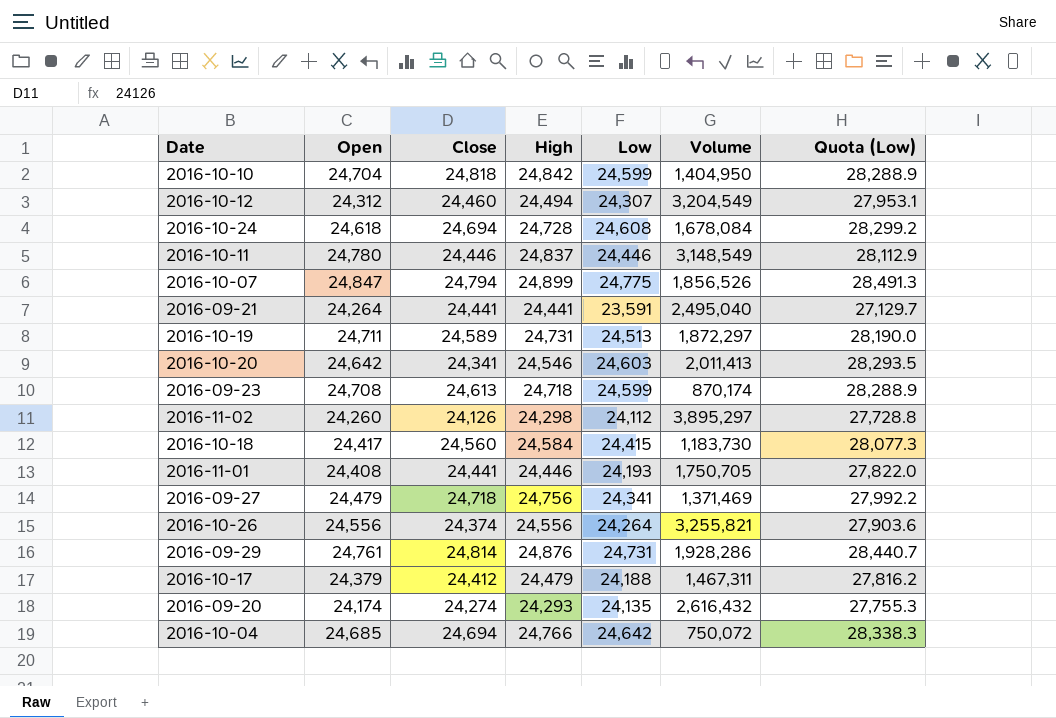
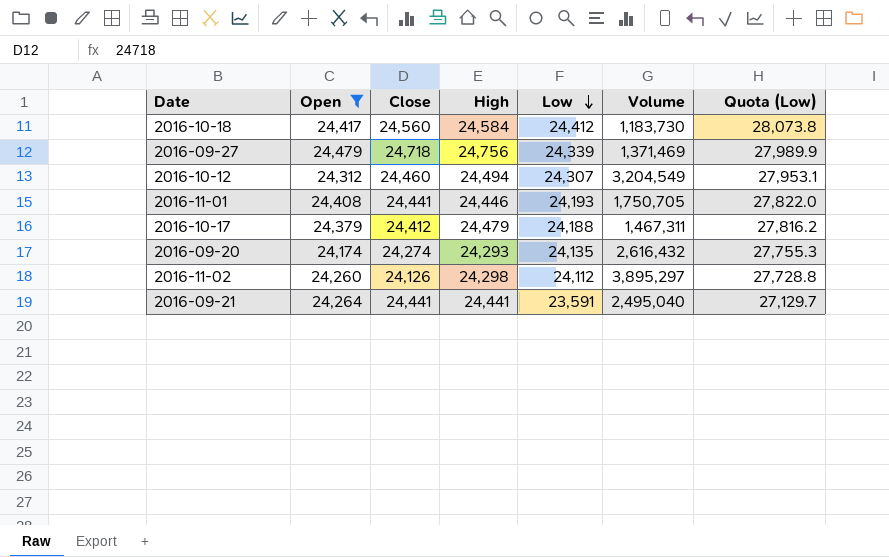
filter: none -> Open <= 24,479
row order: none -> Low descending
2016-10-18 | Low: 24,415 -> 24,412
2016-10-18 | Quota (Low): 28,077.3 -> 28,073.8
2016-09-27 | Low: 24,341 -> 24,339
2016-09-27 | Quota (Low): 27,992.2 -> 27,989.9

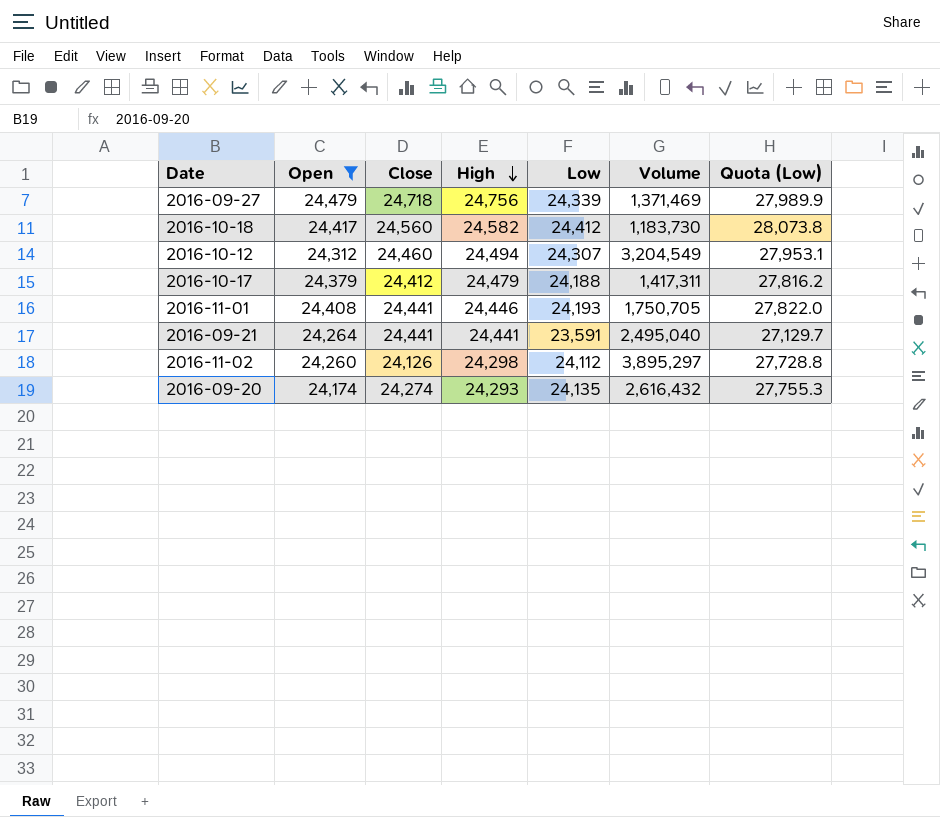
row order: Low descending -> High descending
2016-10-18 | High: 24,584 -> 24,582
2016-10-17 | Volume: 1,467,311 -> 1,417,311

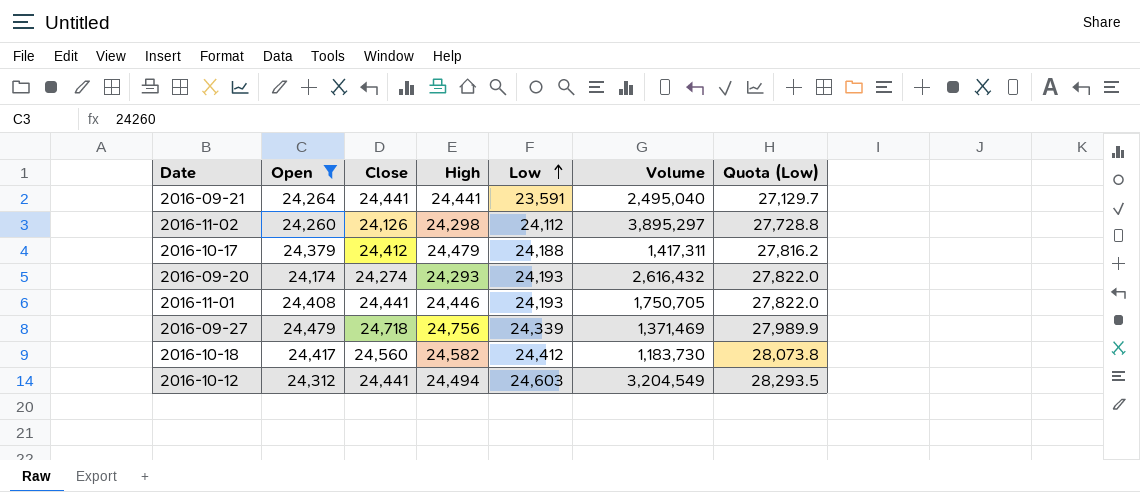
row order: High descending -> Low ascending
2016-09-20 | Low: 24,135 -> 24,193
2016-09-20 | Quota (Low): 27,755.3 -> 27,822.0
2016-10-12 | Close: 24,460 -> 24,441
2016-10-12 | Low: 24,307 -> 24,603
2016-10-12 | Quota (Low): 27,953.1 -> 28,293.5

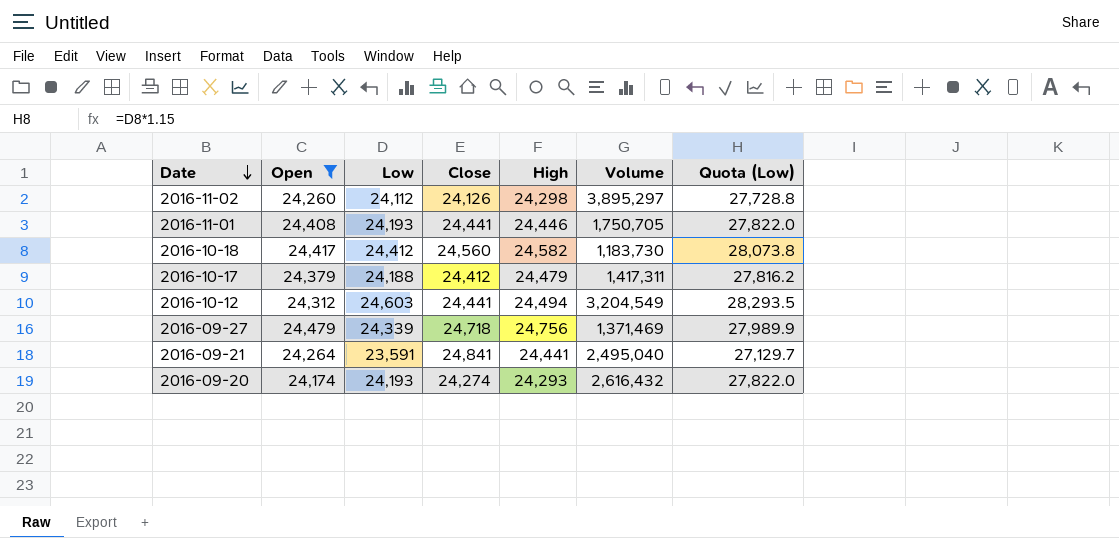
row order: Low ascending -> Date descending
column Low | position: 5 -> 3
2016-09-21 | Close: 24,441 -> 24,841

